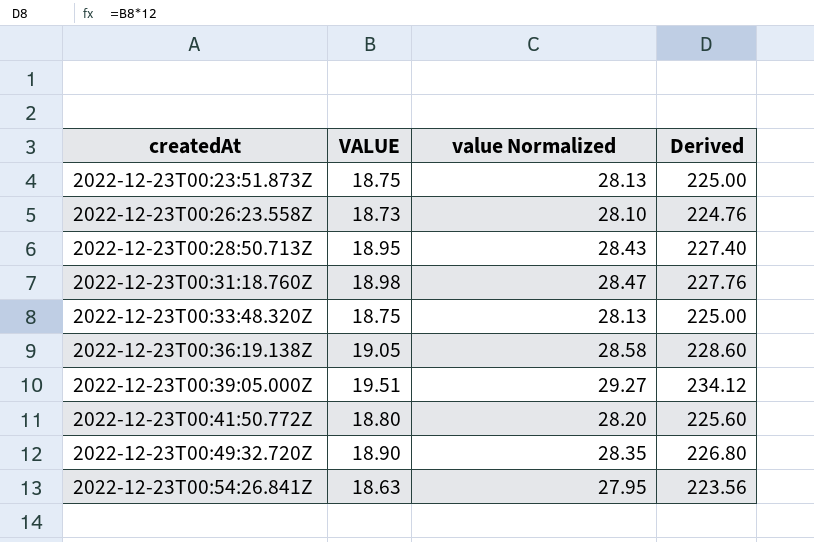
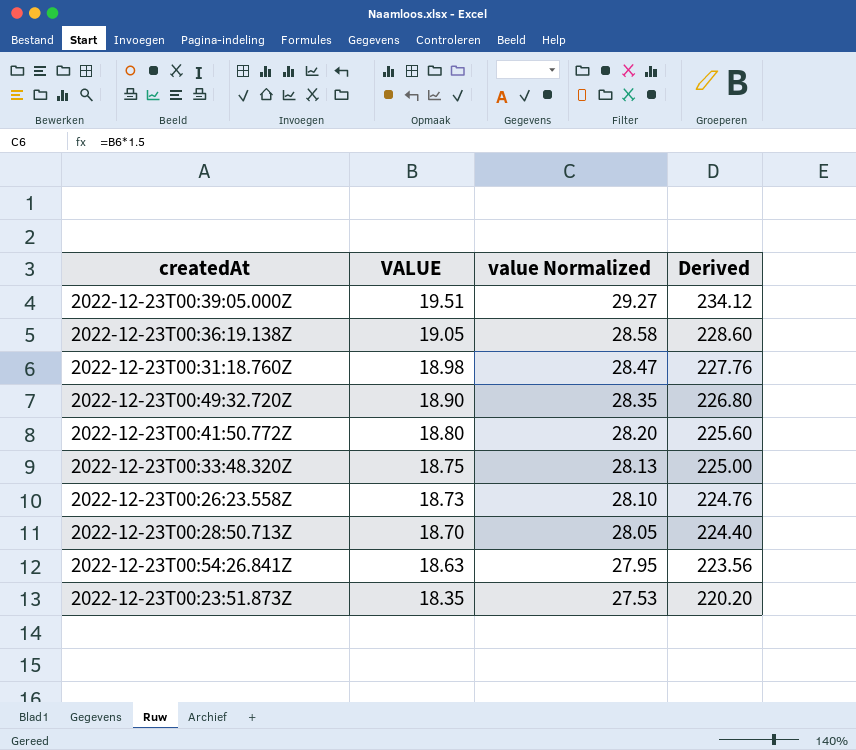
row order: createdAt ascending -> VALUE descending
2022-12-23T00:28:50.713Z | VALUE: 18.95 -> 18.70
2022-12-23T00:28:50.713Z | value Normalized: 28.43 -> 28.05
2022-12-23T00:28:50.713Z | Derived: 227.40 -> 224.40
2022-12-23T00:23:51.873Z | VALUE: 18.75 -> 18.35
2022-12-23T00:23:51.873Z | value Normalized: 28.13 -> 27.53
2022-12-23T00:23:51.873Z | Derived: 225.00 -> 220.20

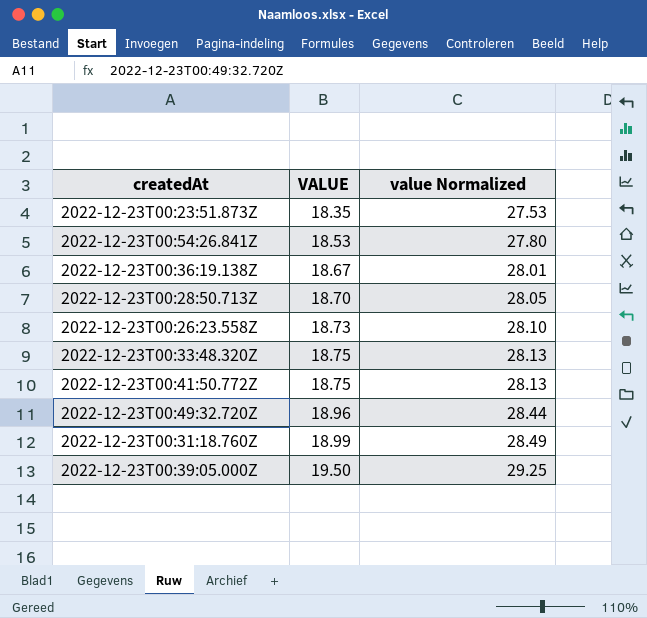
row order: VALUE descending -> VALUE ascending
column Derived | formula: [VALUE] * 12 -> none
2022-12-23T00:54:26.841Z | VALUE: 18.63 -> 18.53
2022-12-23T00:54:26.841Z | value Normalized: 27.95 -> 27.80
2022-12-23T00:36:19.138Z | VALUE: 19.05 -> 18.67
2022-12-23T00:36:19.138Z | value Normalized: 28.58 -> 28.01
2022-12-23T00:41:50.772Z | VALUE: 18.80 -> 18.75
2022-12-23T00:41:50.772Z | value Normalized: 28.20 -> 28.13
2022-12-23T00:49:32.720Z | VALUE: 18.90 -> 18.96
2022-12-23T00:49:32.720Z | value Normalized: 28.35 -> 28.44
2022-12-23T00:31:18.760Z | VALUE: 18.98 -> 18.99
2022-12-23T00:31:18.760Z | value Normalized: 28.47 -> 28.49
2022-12-23T00:39:05.000Z | VALUE: 19.51 -> 19.50
2022-12-23T00:39:05.000Z | value Normalized: 29.27 -> 29.25

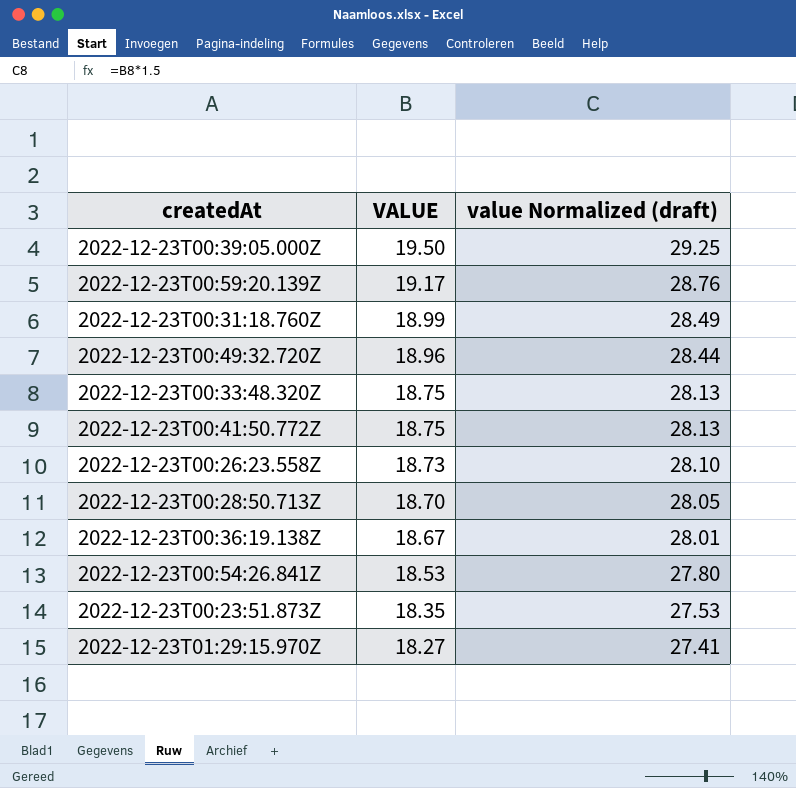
row order: VALUE ascending -> VALUE descending
column name: value Normalized -> value Normalized (draft)
row 2022-12-23T00:59:20.139Z: none -> 19.17 | 28.76
row 2022-12-23T01:29:15.970Z: none -> 18.27 | 27.41

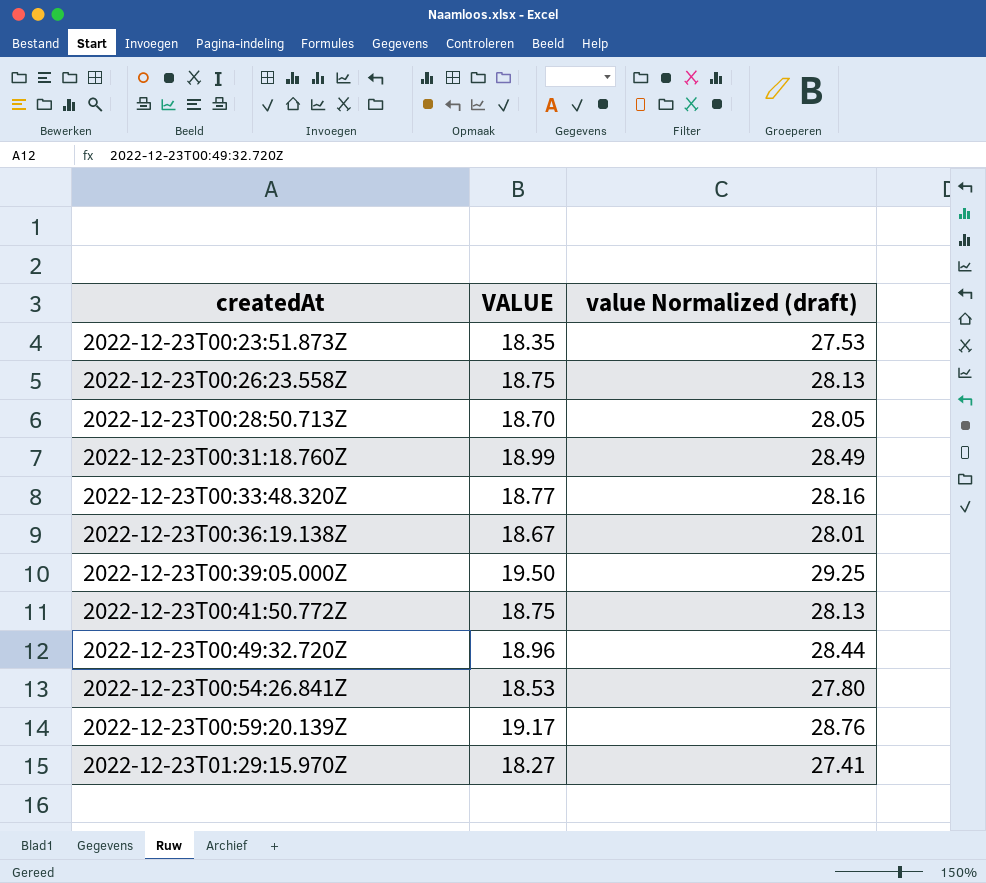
row order: VALUE descending -> createdAt ascending
2022-12-23T00:26:23.558Z | VALUE: 18.73 -> 18.75
2022-12-23T00:26:23.558Z | value Normalized (draft): 28.10 -> 28.13
2022-12-23T00:33:48.320Z | VALUE: 18.75 -> 18.77
2022-12-23T00:33:48.320Z | value Normalized (draft): 28.13 -> 28.16

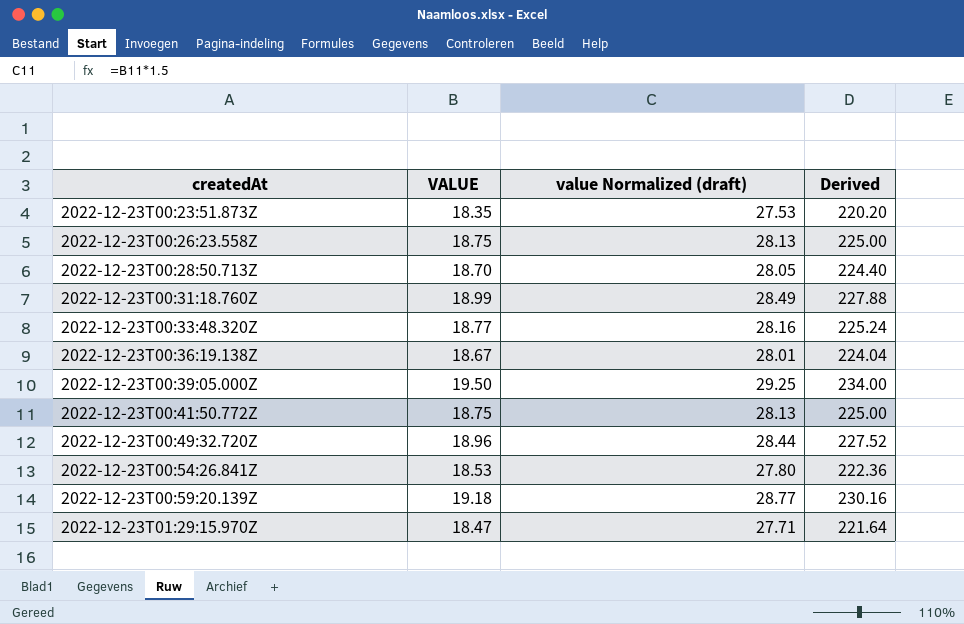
column Derived | formula: none -> [VALUE] * 12
2022-12-23T00:59:20.139Z | VALUE: 19.17 -> 19.18
2022-12-23T00:59:20.139Z | value Normalized (draft): 28.76 -> 28.77
2022-12-23T01:29:15.970Z | VALUE: 18.27 -> 18.47
2022-12-23T01:29:15.970Z | value Normalized (draft): 27.41 -> 27.71

